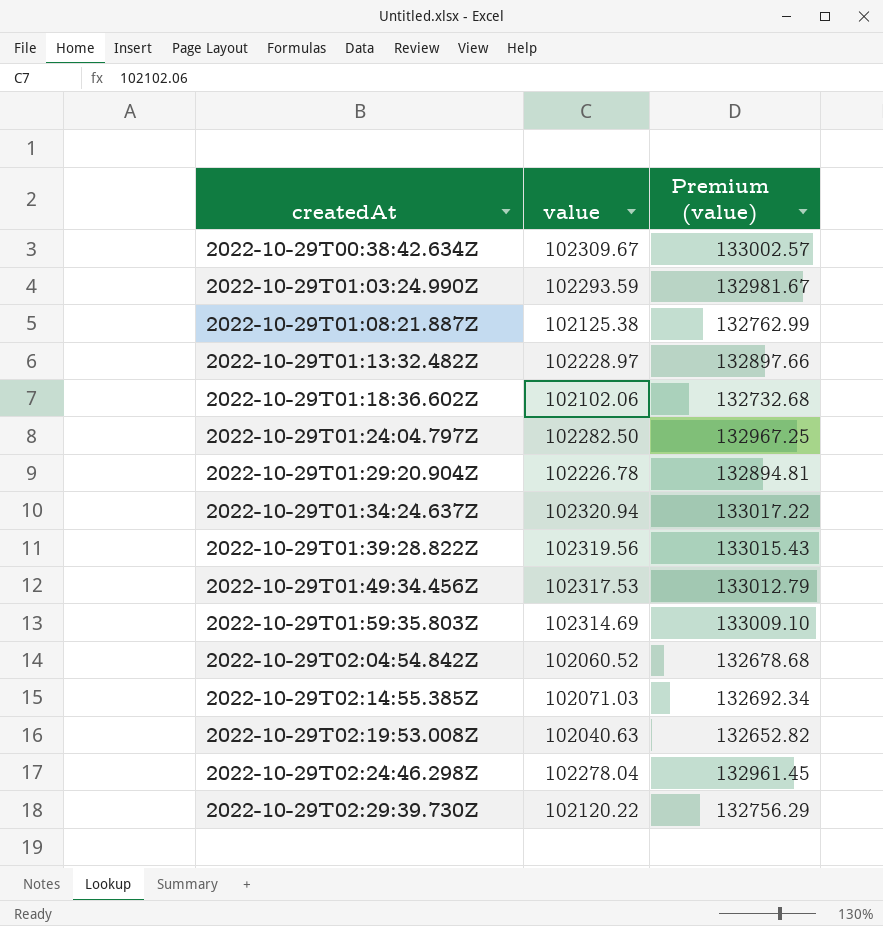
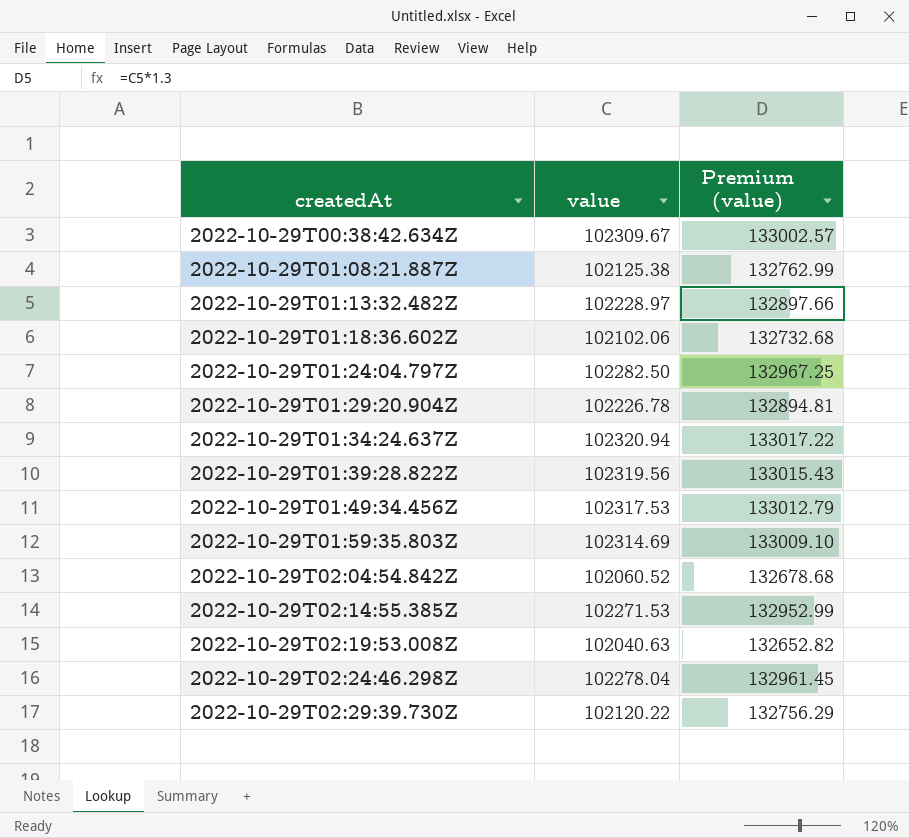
row 2022-10-29T01:03:24.990Z: 102293.59 | 132981.67 -> none
2022-10-29T02:14:55.385Z | value: 102071.03 -> 102271.53
2022-10-29T02:14:55.385Z | Premium (value): 132692.34 -> 132952.99

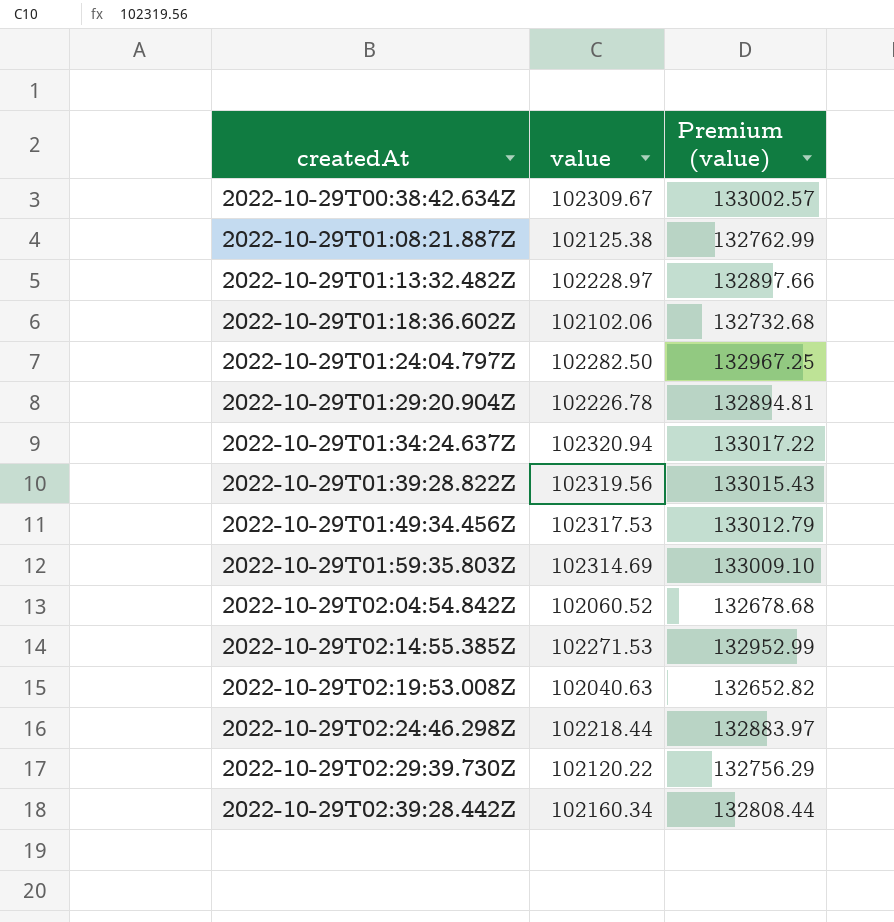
2022-10-29T02:24:46.298Z | value: 102278.04 -> 102218.44
2022-10-29T02:24:46.298Z | Premium (value): 132961.45 -> 132883.97
row 2022-10-29T02:39:28.442Z: none -> 102160.34 | 132808.44

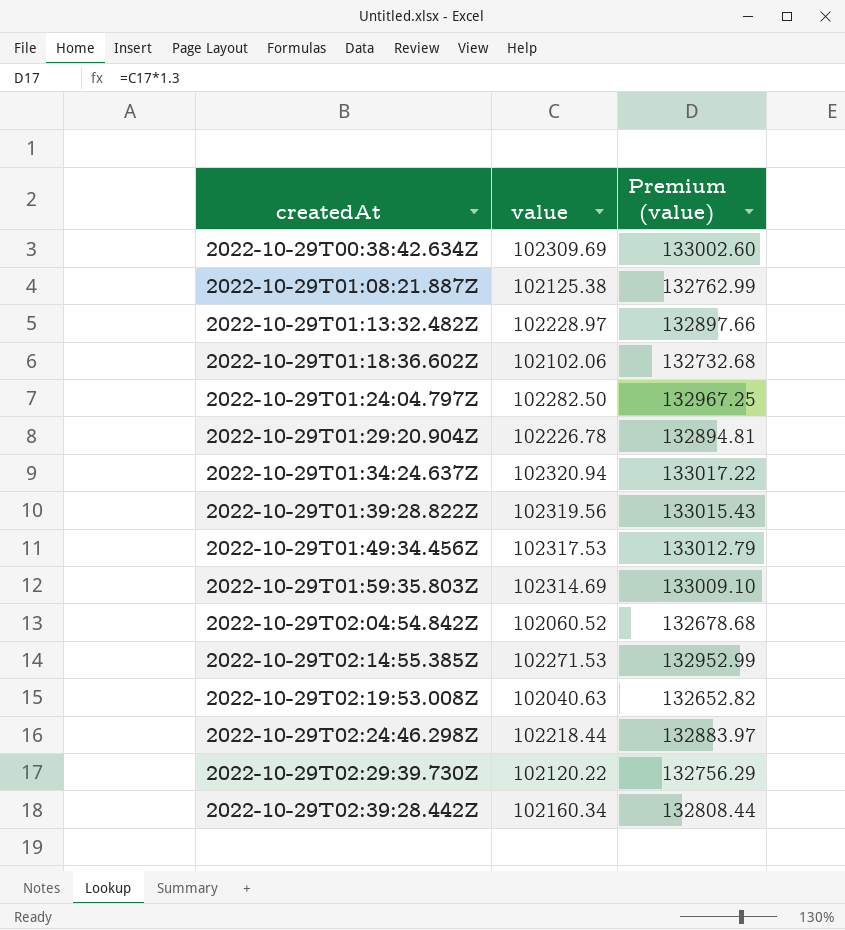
2022-10-29T00:38:42.634Z | value: 102309.67 -> 102309.69
2022-10-29T00:38:42.634Z | Premium (value): 133002.57 -> 133002.60

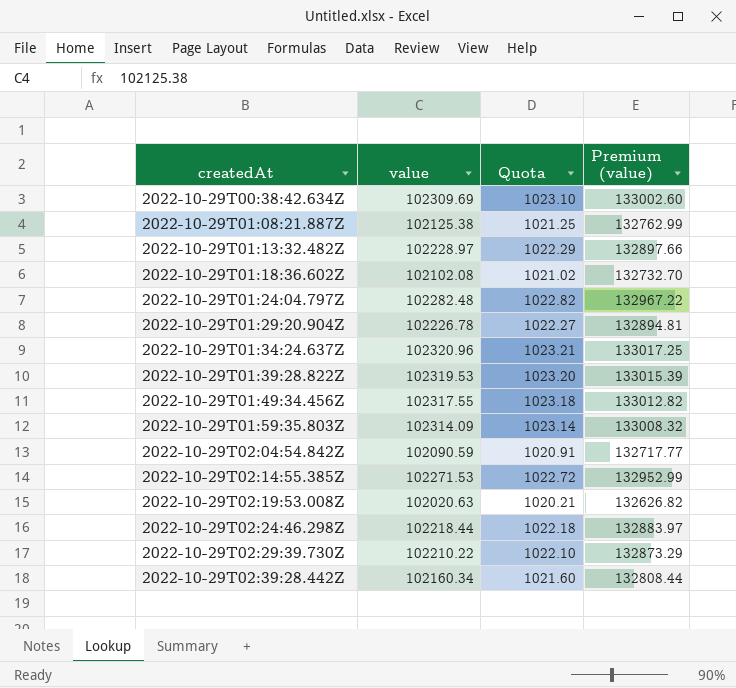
column Quota | formula: none -> [value] * 0.01
2022-10-29T01:18:36.602Z | value: 102102.06 -> 102102.08
2022-10-29T01:18:36.602Z | Premium (value): 132732.68 -> 132732.70
2022-10-29T01:24:04.797Z | value: 102282.50 -> 102282.48
2022-10-29T01:24:04.797Z | Premium (value): 132967.25 -> 132967.22
2022-10-29T01:34:24.637Z | value: 102320.94 -> 102320.96
2022-10-29T01:34:24.637Z | Premium (value): 133017.22 -> 133017.25
2022-10-29T01:39:28.822Z | value: 102319.56 -> 102319.53
2022-10-29T01:39:28.822Z | Premium (value): 133015.43 -> 133015.39
2022-10-29T01:49:34.456Z | value: 102317.53 -> 102317.55
2022-10-29T01:49:34.456Z | Premium (value): 133012.79 -> 133012.82
2022-10-29T01:59:35.803Z | value: 102314.69 -> 102314.09
2022-10-29T01:59:35.803Z | Premium (value): 133009.10 -> 133008.32
2022-10-29T02:04:54.842Z | value: 102060.52 -> 102090.59
2022-10-29T02:04:54.842Z | Premium (value): 132678.68 -> 132717.77
2022-10-29T02:19:53.008Z | value: 102040.63 -> 102020.63
2022-10-29T02:19:53.008Z | Premium (value): 132652.82 -> 132626.82
2022-10-29T02:29:39.730Z | value: 102120.22 -> 102210.22
2022-10-29T02:29:39.730Z | Premium (value): 132756.29 -> 132873.29

